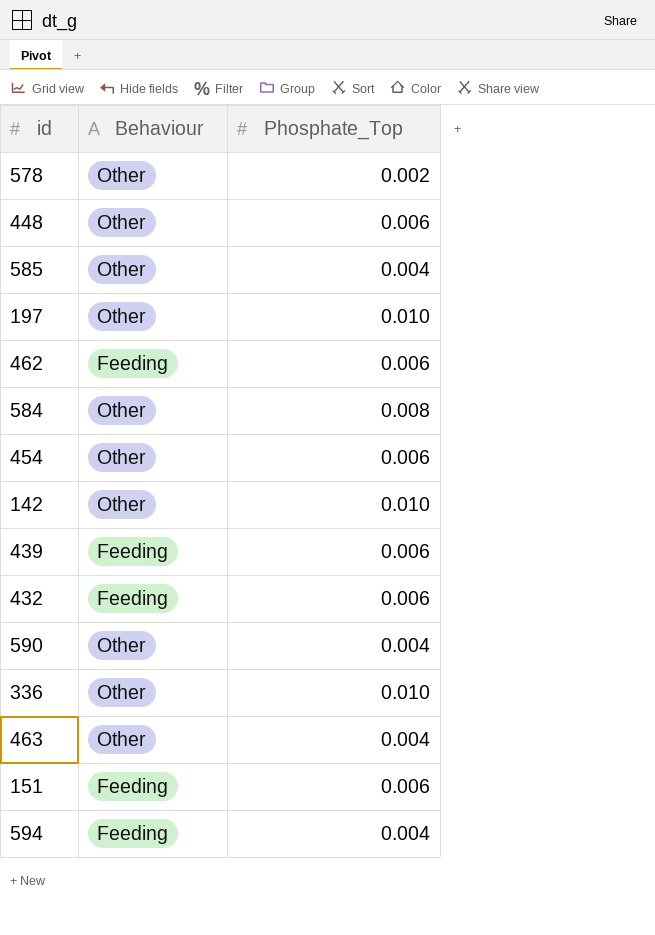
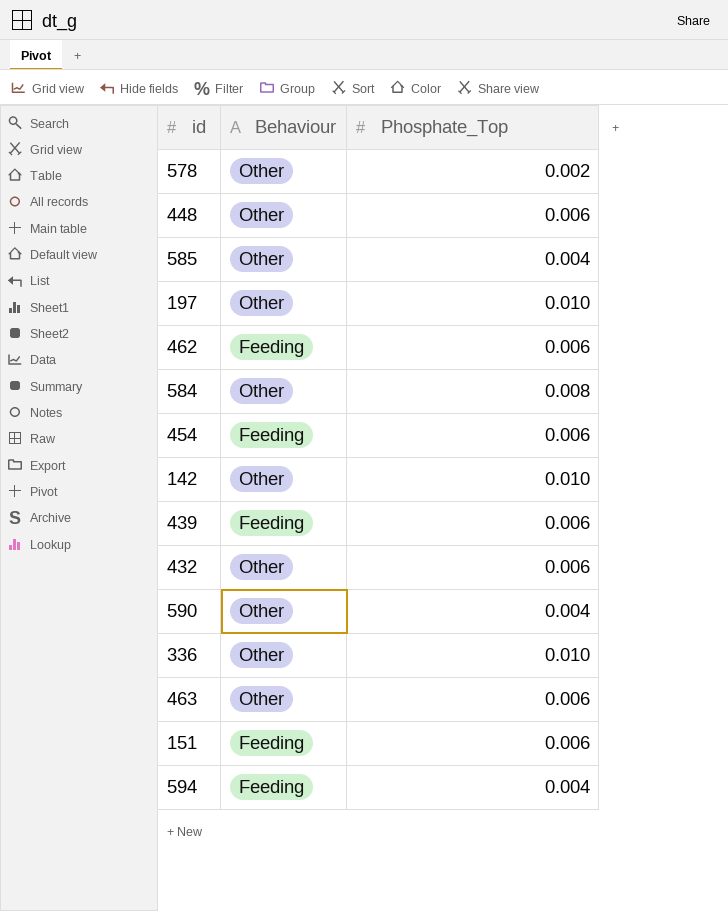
454 | Behaviour: Other -> Feeding
432 | Behaviour: Feeding -> Other
463 | Phosphate_Top: 0.004 -> 0.006

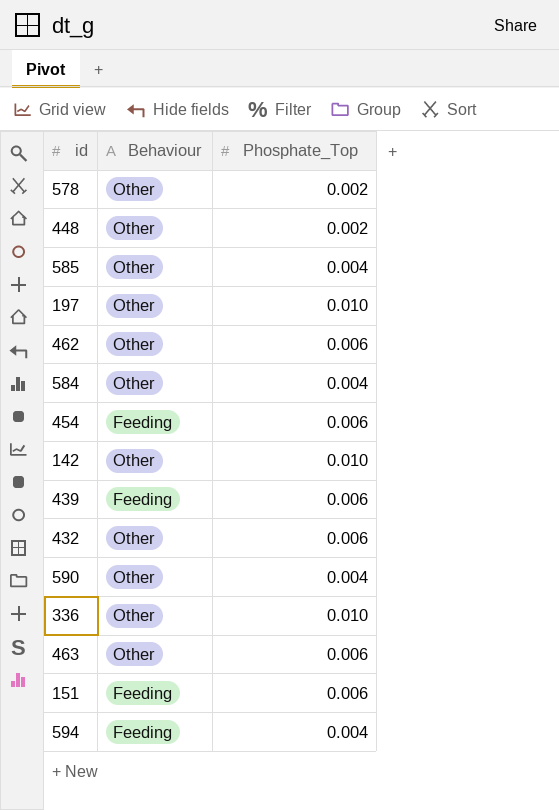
448 | Phosphate_Top: 0.006 -> 0.002
462 | Behaviour: Feeding -> Other
584 | Phosphate_Top: 0.008 -> 0.004

